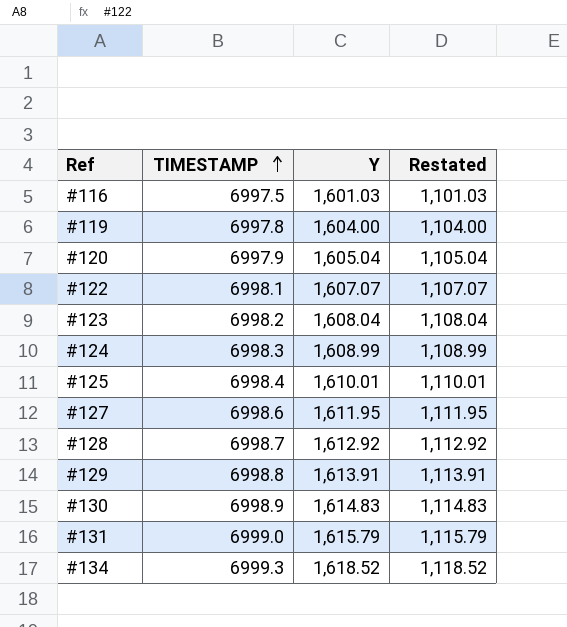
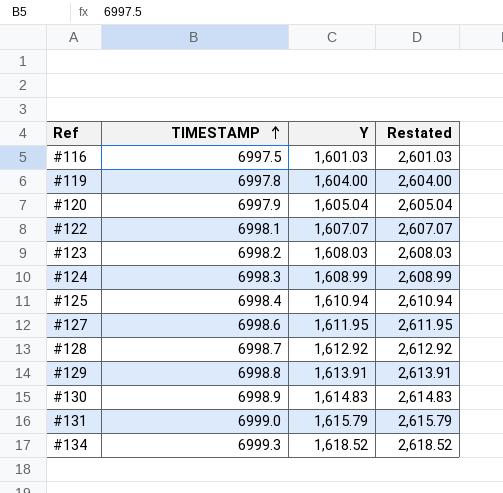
column Restated | formula: [Y] - 500 -> [Y] + 1000
#123 | Y: 1,608.04 -> 1,608.03
#125 | Y: 1,610.01 -> 1,610.94

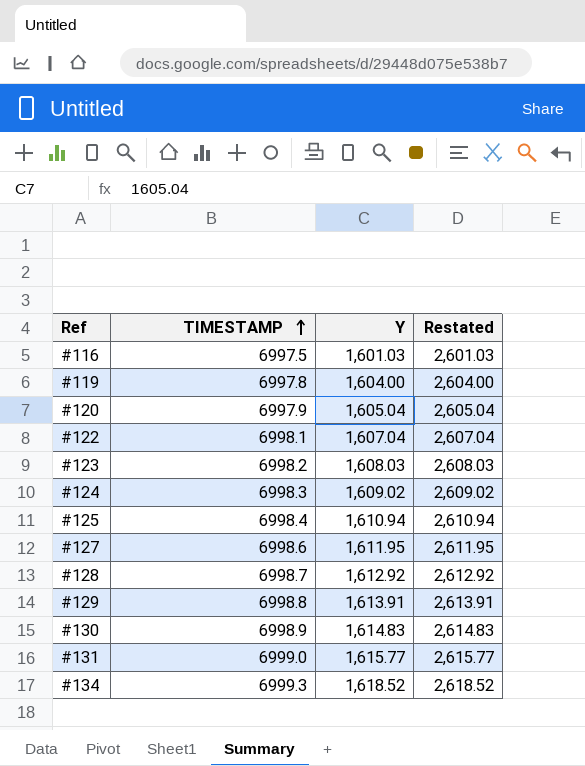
#122 | Y: 1,607.07 -> 1,607.04
#122 | Restated: 2,607.07 -> 2,607.04
#124 | Y: 1,608.99 -> 1,609.02
#124 | Restated: 2,608.99 -> 2,609.02
#131 | Y: 1,615.79 -> 1,615.77
#131 | Restated: 2,615.79 -> 2,615.77

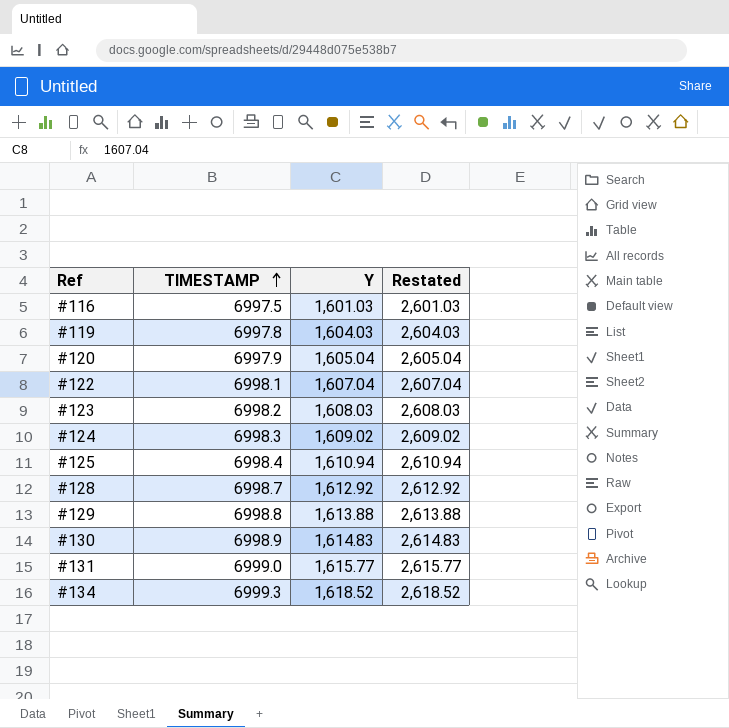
row #127: 6998.6 | 1,611.95 | 2,611.95 -> none
#119 | Y: 1,604.00 -> 1,604.03
#119 | Restated: 2,604.00 -> 2,604.03
#129 | Y: 1,613.91 -> 1,613.88
#129 | Restated: 2,613.91 -> 2,613.88

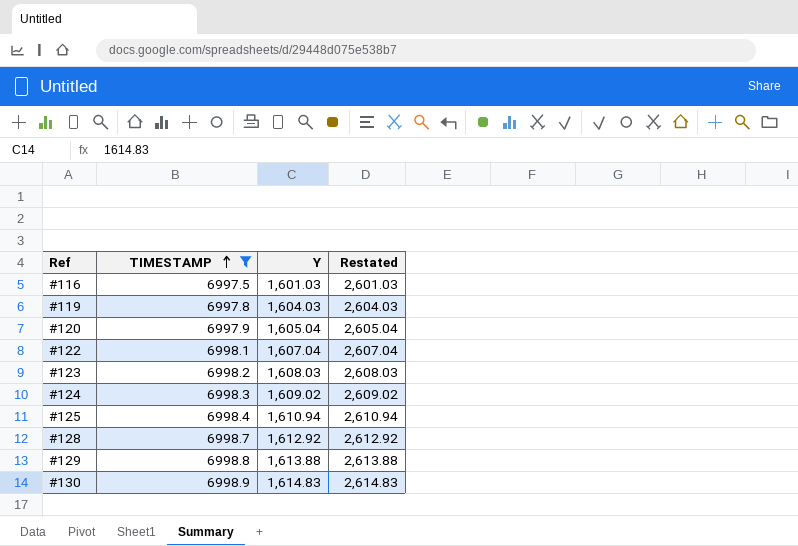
filter: none -> TIMESTAMP <= 6998.9

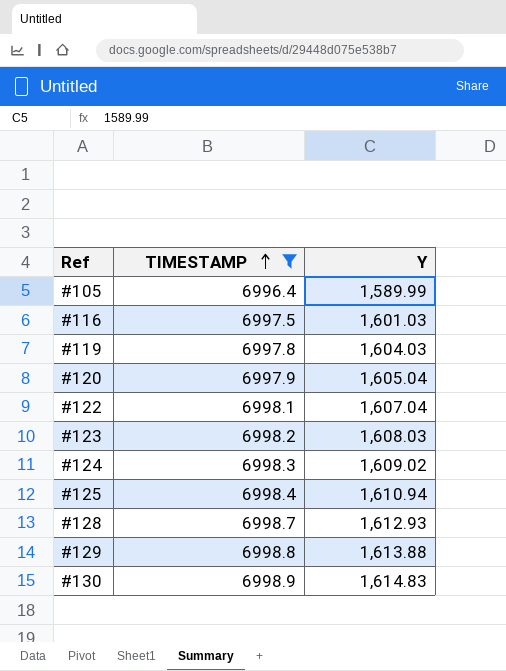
column Restated | formula: [Y] + 1000 -> none
row #105: none -> 6996.4 | 1,589.99
#128 | Y: 1,612.92 -> 1,612.93

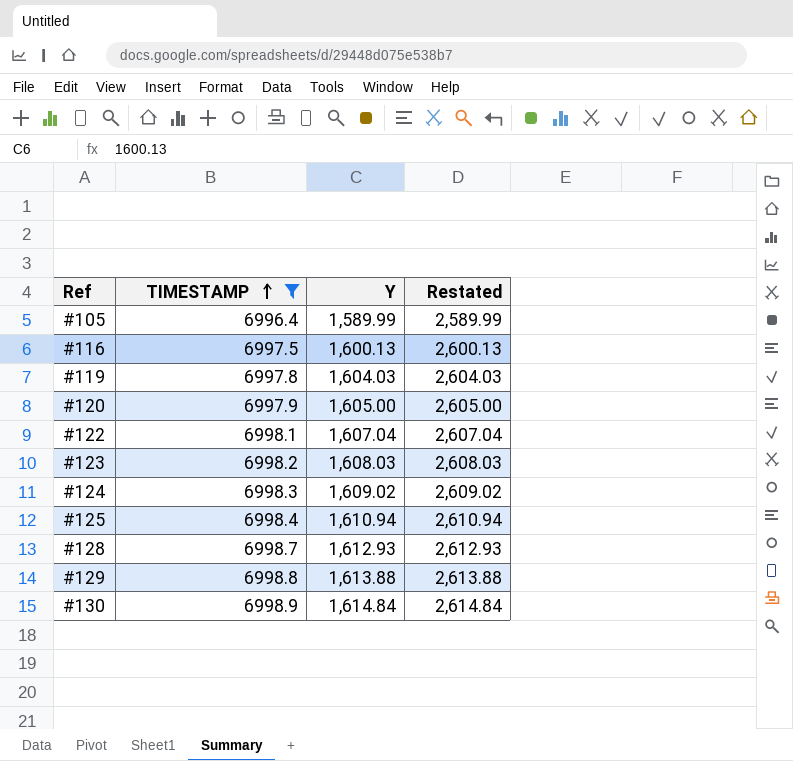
column Restated | formula: none -> [Y] + 1000
#116 | Y: 1,601.03 -> 1,600.13
#120 | Y: 1,605.04 -> 1,605.00
#130 | Y: 1,614.83 -> 1,614.84

